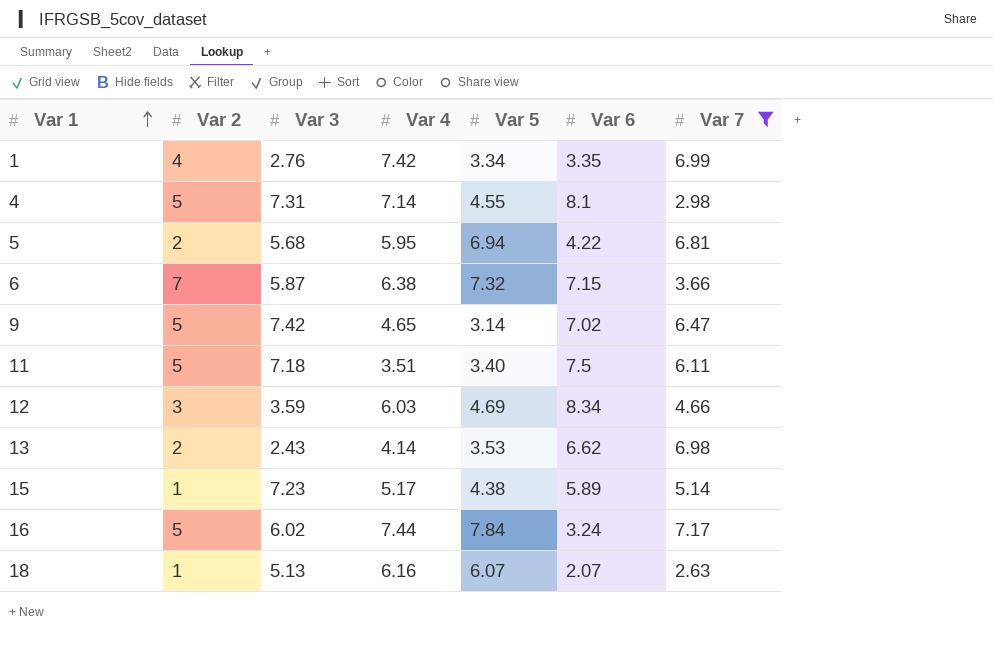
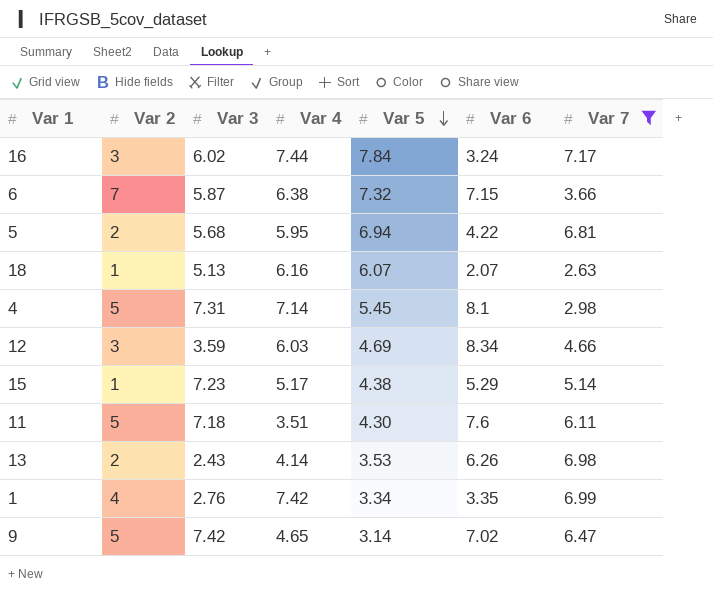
row order: Var 1 ascending -> Var 5 descending
16 | Var 2: 5 -> 3
4 | Var 5: 4.55 -> 5.45
15 | Var 6: 5.89 -> 5.29
11 | Var 5: 3.40 -> 4.30
11 | Var 6: 7.5 -> 7.6
13 | Var 6: 6.62 -> 6.26

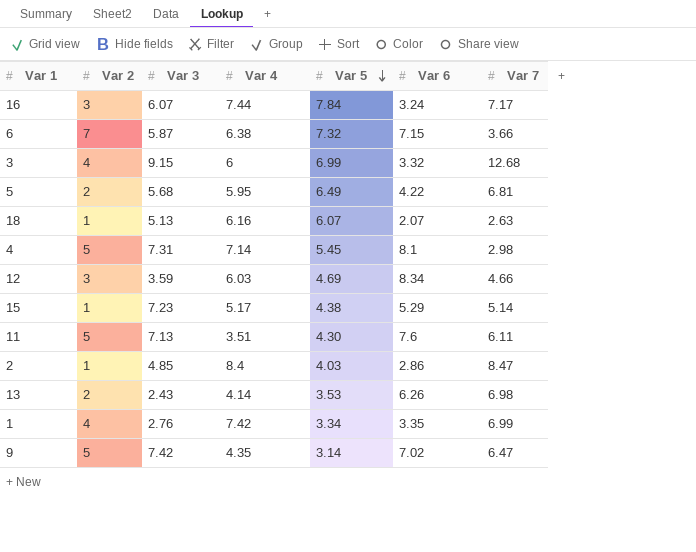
filter: Var 7 <= 7.17 -> none
16 | Var 3: 6.02 -> 6.07
5 | Var 5: 6.94 -> 6.49
11 | Var 3: 7.18 -> 7.13
9 | Var 4: 4.65 -> 4.35

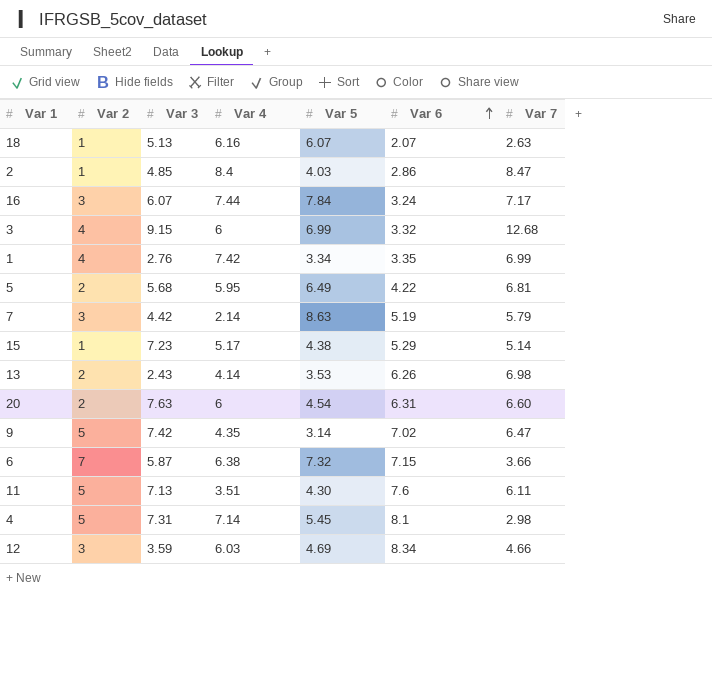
row order: Var 5 descending -> Var 6 ascending
row 7: none -> 3 | 4.42 | 2.14 | 8.63 | 5.19 | 5.79
row 20: none -> 2 | 7.63 | 6 | 4.54 | 6.31 | 6.60

